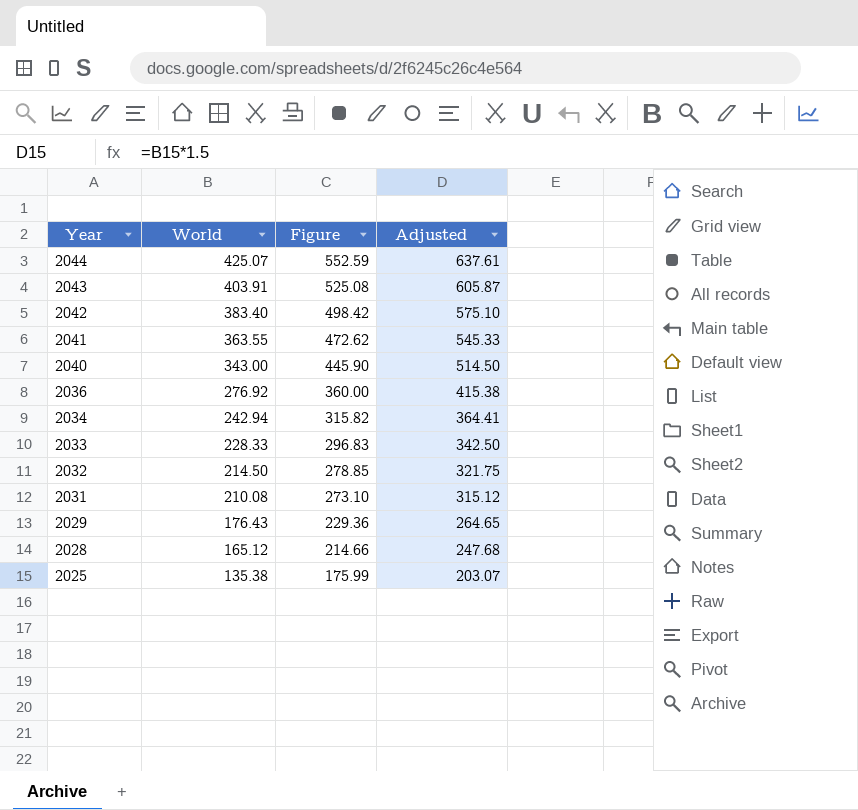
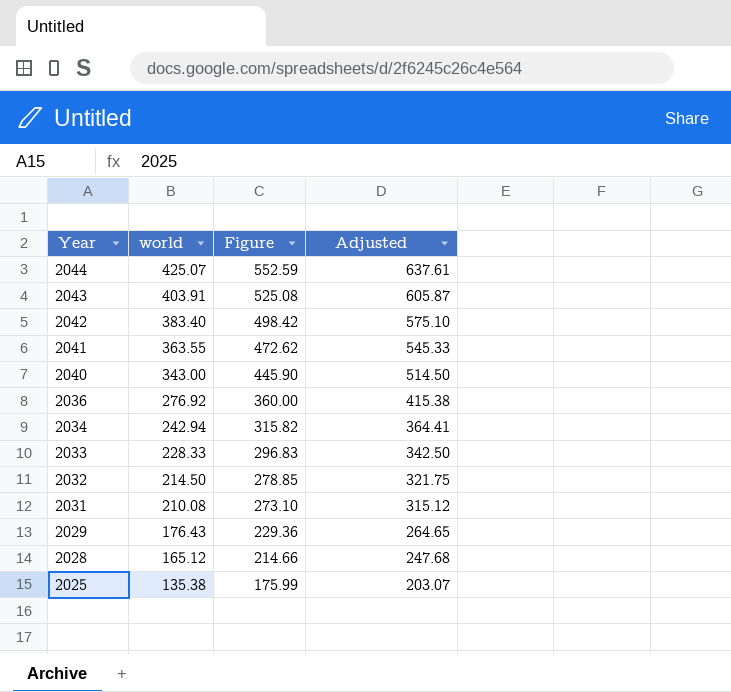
column name: World -> world

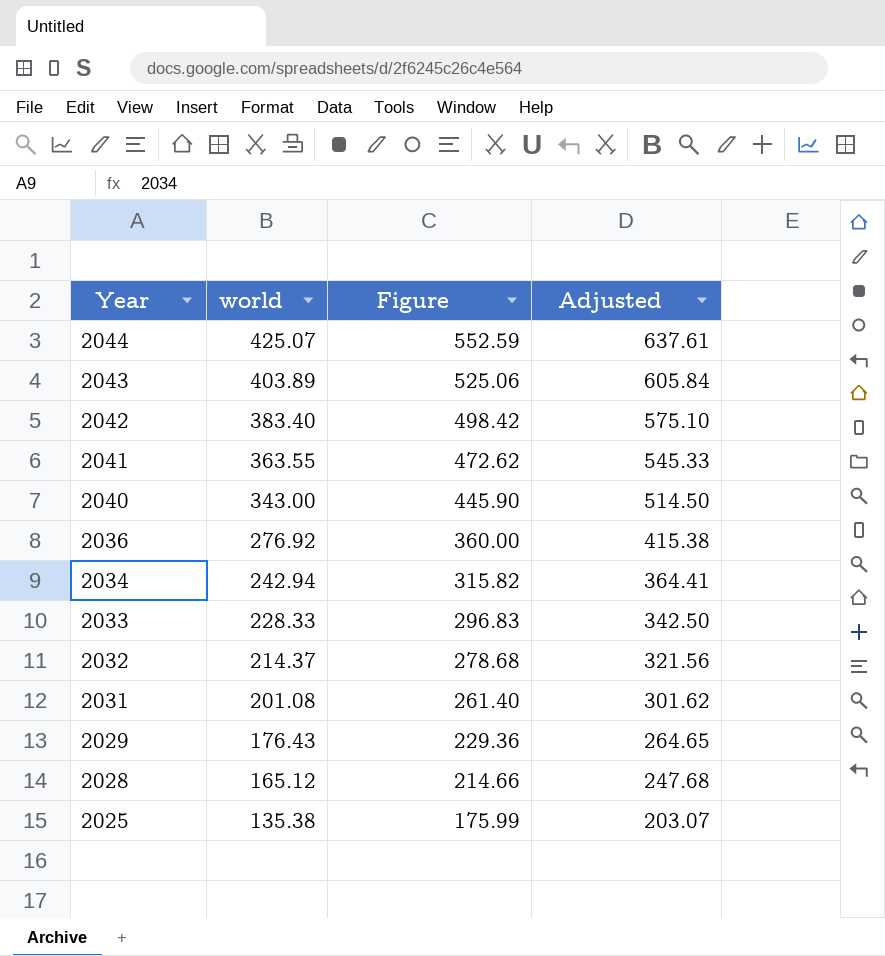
2043 | world: 403.91 -> 403.89
2043 | Figure: 525.08 -> 525.06
2043 | Adjusted: 605.87 -> 605.84
2032 | world: 214.50 -> 214.37
2032 | Figure: 278.85 -> 278.68
2032 | Adjusted: 321.75 -> 321.56
2031 | world: 210.08 -> 201.08
2031 | Figure: 273.10 -> 261.40
2031 | Adjusted: 315.12 -> 301.62

